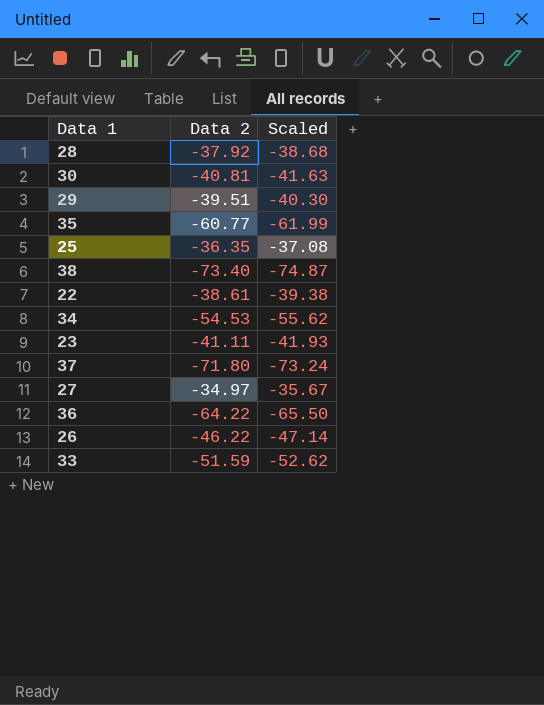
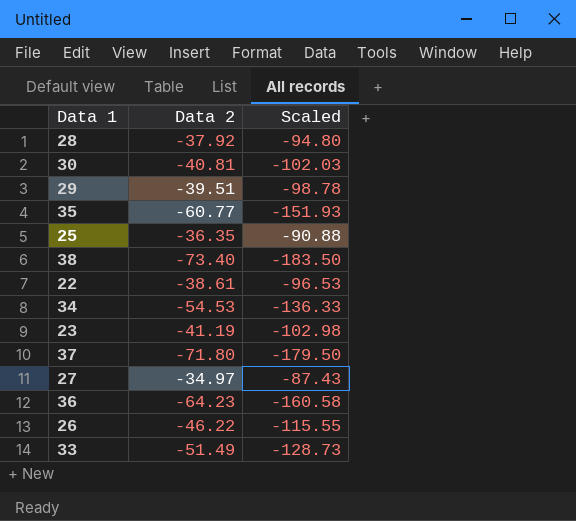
column Scaled | formula: [Data 2] * 1.02 -> [Data 2] * 2.5
23 | Data 2: -41.11 -> -41.19
36 | Data 2: -64.22 -> -64.23
33 | Data 2: -51.59 -> -51.49

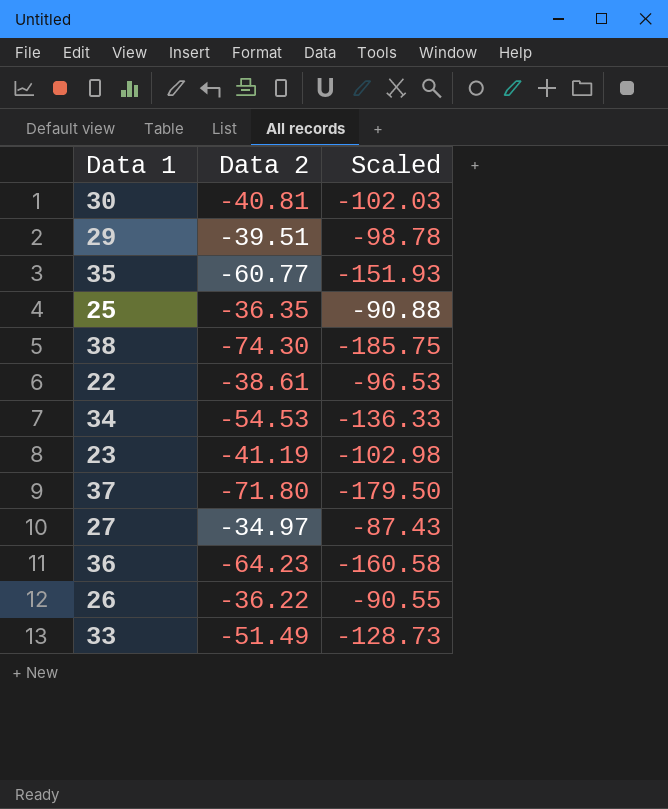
row 28: -37.92 | -94.80 -> none
38 | Data 2: -73.40 -> -74.30
38 | Scaled: -183.50 -> -185.75
26 | Data 2: -46.22 -> -36.22
26 | Scaled: -115.55 -> -90.55

